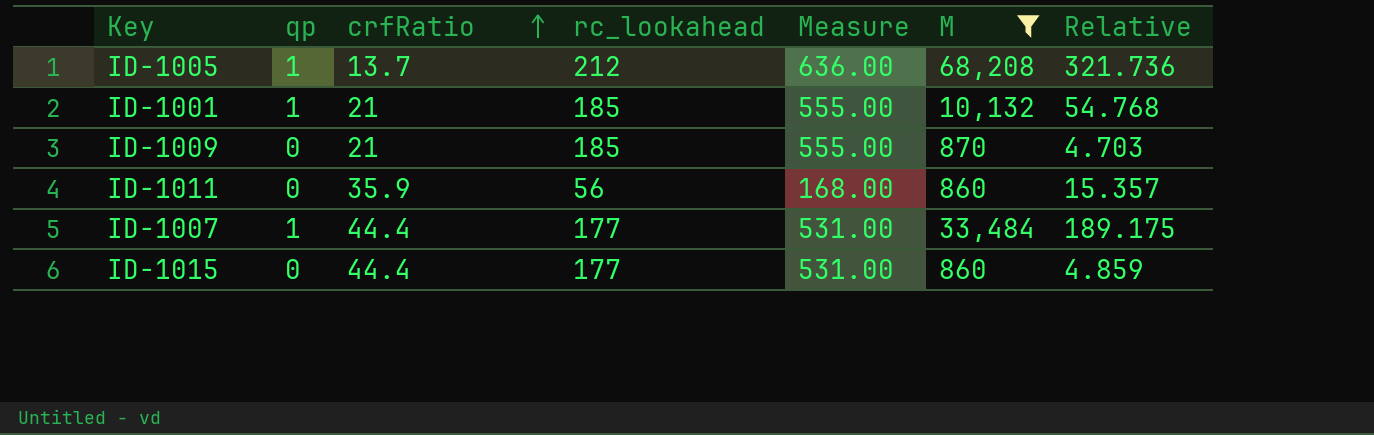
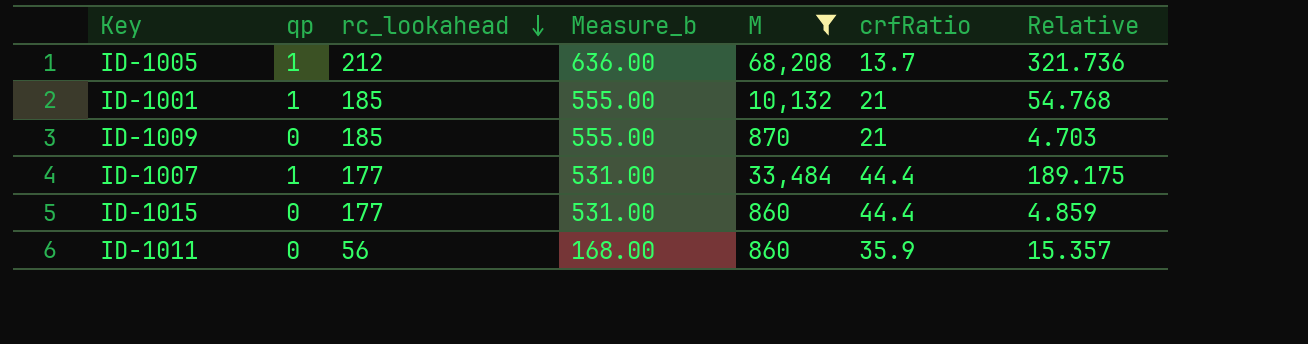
row order: crfRatio ascending -> rc_lookahead descending
column name: Measure -> Measure_b
column crfRatio | position: 3 -> 6

